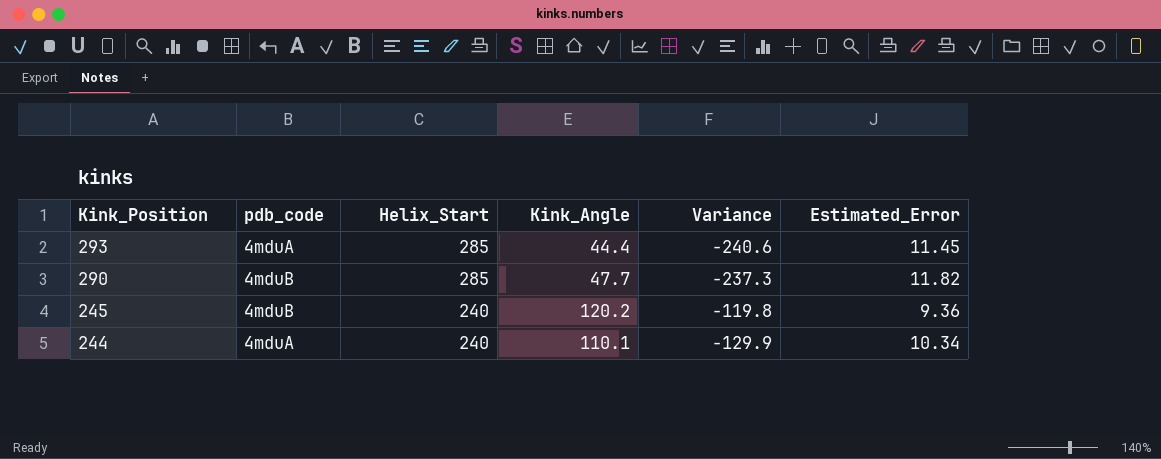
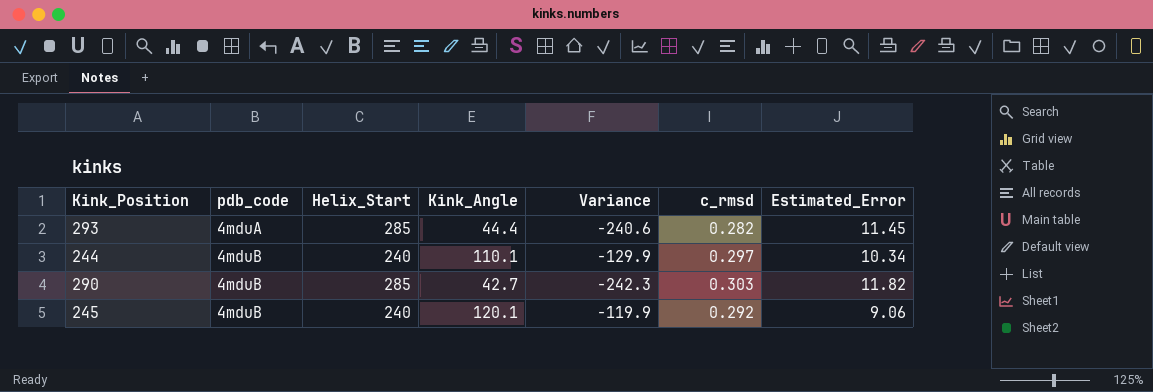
row order: Kink_Position descending -> pdb_code ascending
column c_rmsd | position: none -> 6
244 | pdb_code: 4mduA -> 4mduB
290 | Kink_Angle: 47.7 -> 42.7
290 | Variance: -237.3 -> -242.3
245 | Kink_Angle: 120.2 -> 120.1
245 | Variance: -119.8 -> -119.9
245 | Estimated_Error: 9.36 -> 9.06

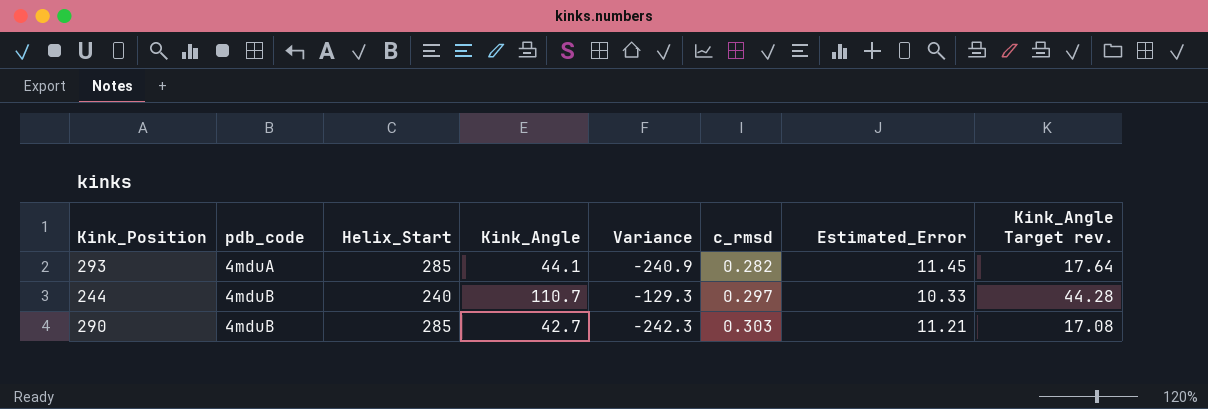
column Kink_Angle Target rev. | formula: none -> [Kink_Angle] * 0.4
row 245: 4mduB | 240 | 120.1 | -119.9 | 0.292 | 9.06 -> none
293 | Kink_Angle: 44.4 -> 44.1
293 | Variance: -240.6 -> -240.9
244 | Kink_Angle: 110.1 -> 110.7
244 | Variance: -129.9 -> -129.3
244 | Estimated_Error: 10.34 -> 10.33
290 | Estimated_Error: 11.82 -> 11.21

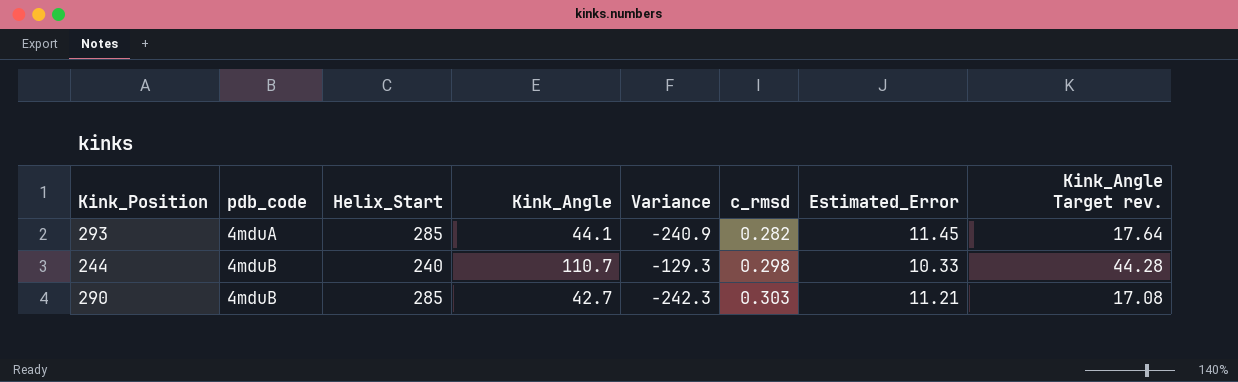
244 | c_rmsd: 0.297 -> 0.298

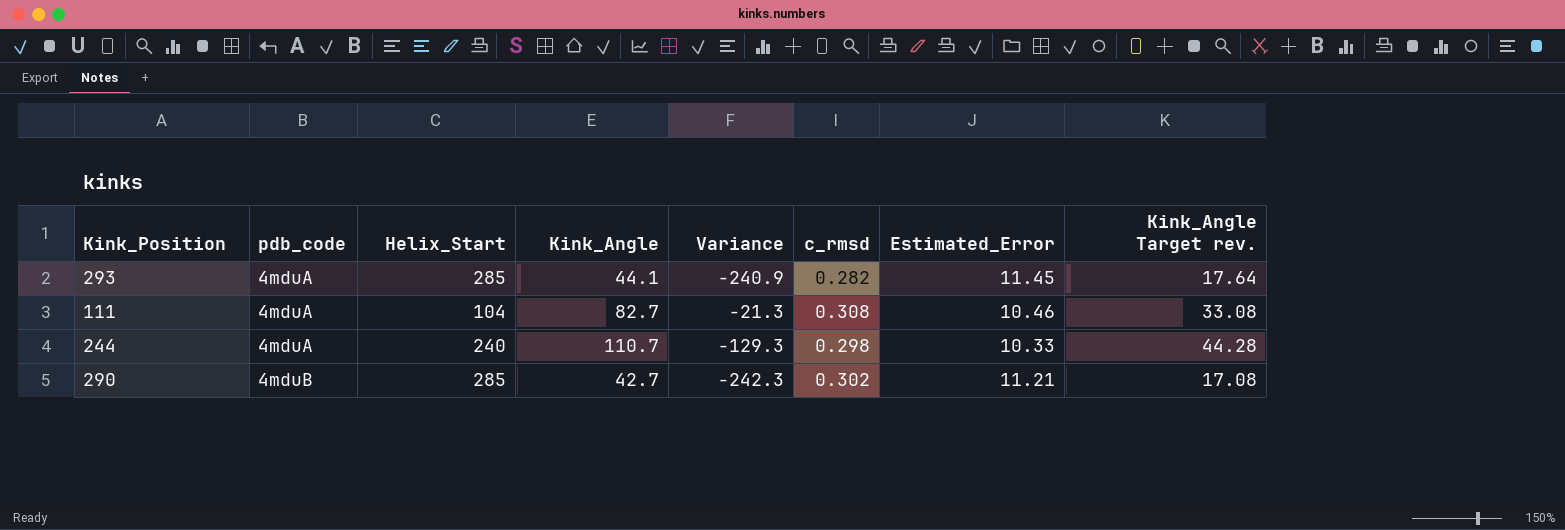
row 111: none -> 4mduA | 104 | 82.7 | -21.3 | 0.308 | 10.46 | 33.08
244 | pdb_code: 4mduB -> 4mduA
290 | c_rmsd: 0.303 -> 0.302

